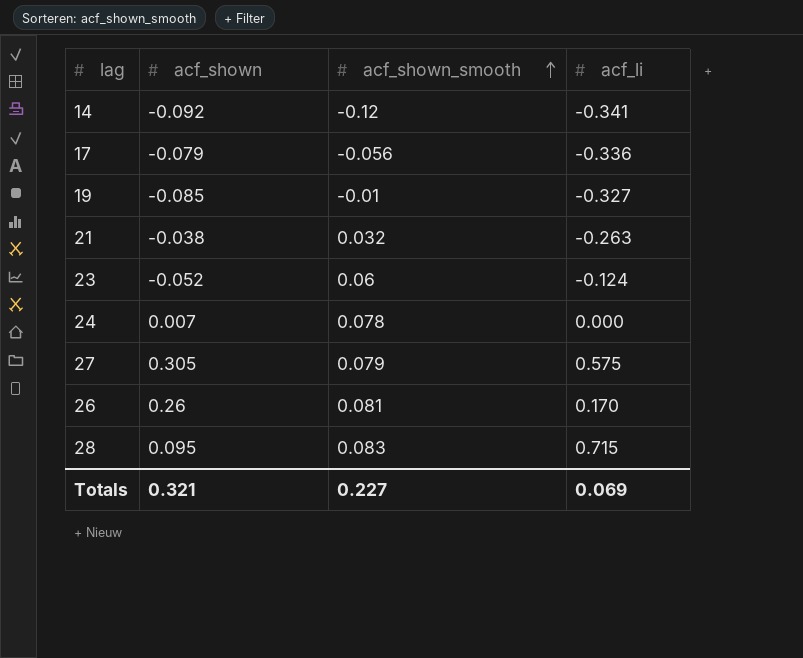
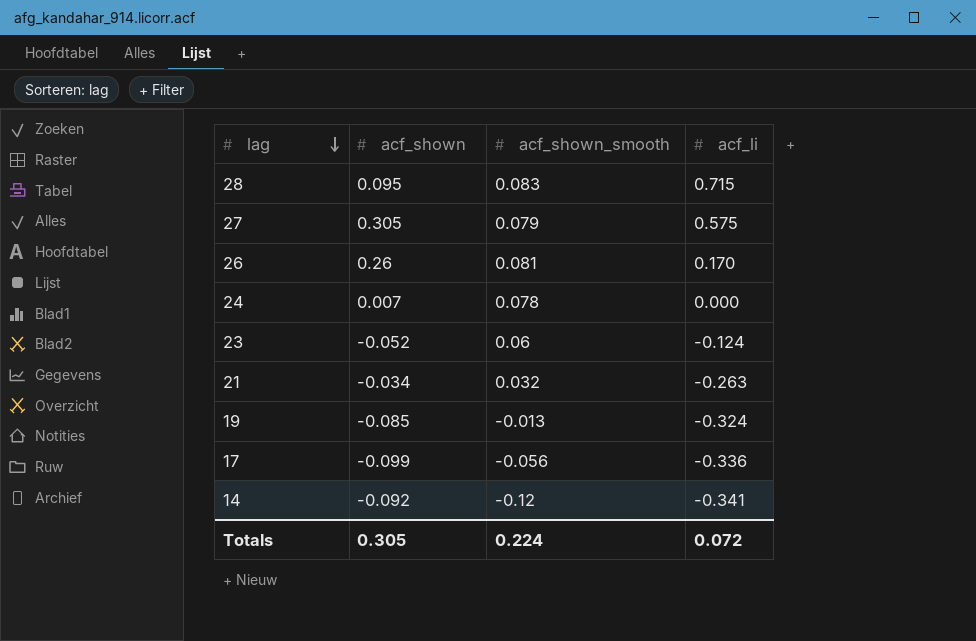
row order: acf_shown_smooth ascending -> lag descending
21 | acf_shown: -0.038 -> -0.034
19 | acf_shown_smooth: -0.01 -> -0.013
19 | acf_li: -0.327 -> -0.324
17 | acf_shown: -0.079 -> -0.099
Totals | acf_shown: 0.321 -> 0.305
Totals | acf_shown_smooth: 0.227 -> 0.224
Totals | acf_li: 0.069 -> 0.072

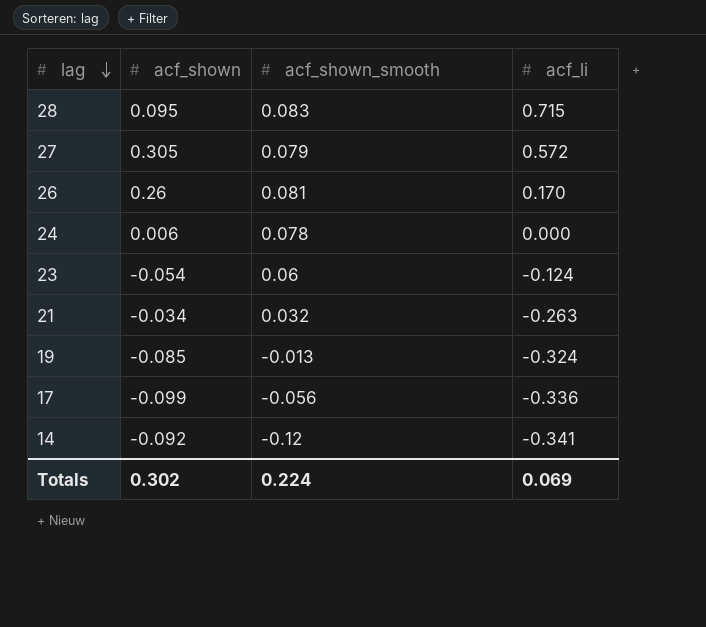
27 | acf_li: 0.575 -> 0.572
24 | acf_shown: 0.007 -> 0.006
23 | acf_shown: -0.052 -> -0.054
Totals | acf_shown: 0.305 -> 0.302
Totals | acf_li: 0.072 -> 0.069

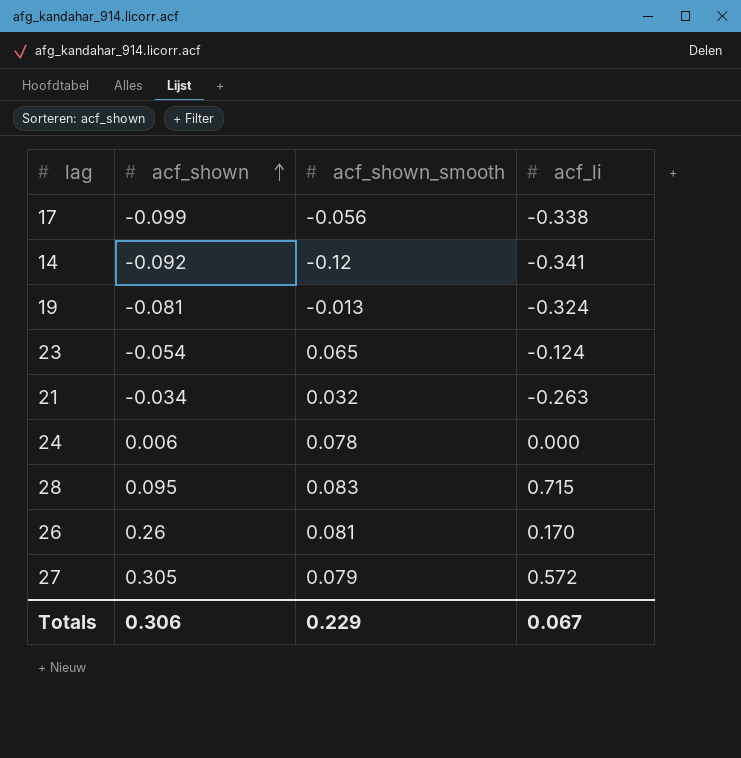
row order: lag descending -> acf_shown ascending
17 | acf_li: -0.336 -> -0.338
19 | acf_shown: -0.085 -> -0.081
23 | acf_shown_smooth: 0.06 -> 0.065
Totals | acf_shown: 0.302 -> 0.306
Totals | acf_shown_smooth: 0.224 -> 0.229
Totals | acf_li: 0.069 -> 0.067

